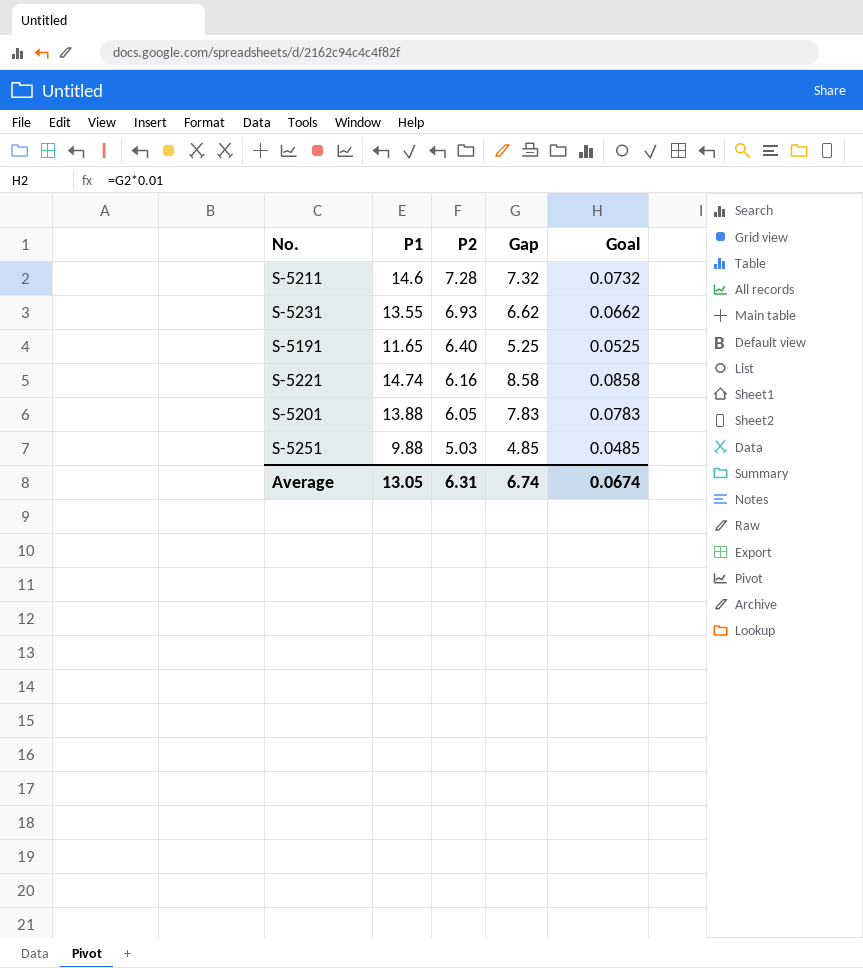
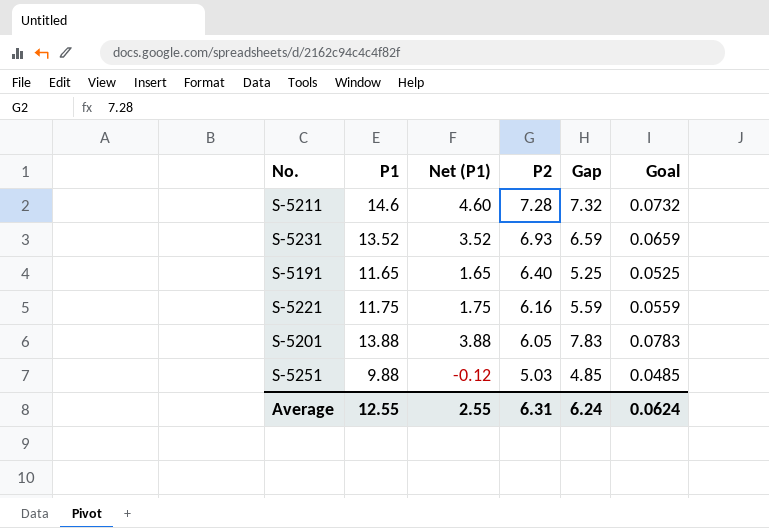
column Net (P1) | formula: none -> [P1] - 10
S-5231 | P1: 13.55 -> 13.52
S-5231 | Gap: 6.62 -> 6.59
S-5231 | Goal: 0.0662 -> 0.0659
S-5221 | P1: 14.74 -> 11.75
S-5221 | Gap: 8.58 -> 5.59
S-5221 | Goal: 0.0858 -> 0.0559
Average | P1: 13.05 -> 12.55
Average | Gap: 6.74 -> 6.24
Average | Goal: 0.0674 -> 0.0624

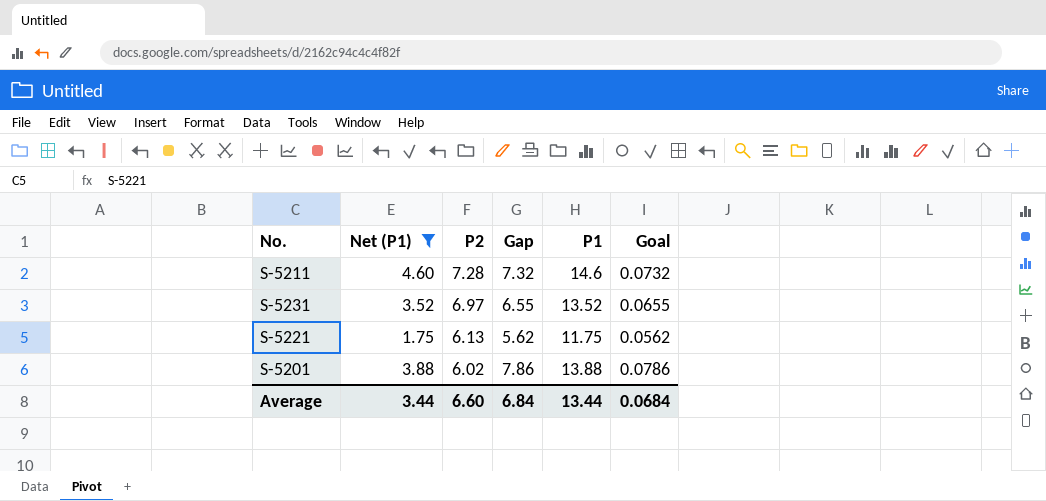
filter: none -> Net (P1) >= 1.75
column P1 | position: 2 -> 5
S-5231 | P2: 6.93 -> 6.97
S-5231 | Gap: 6.59 -> 6.55
S-5231 | Goal: 0.0659 -> 0.0655
S-5221 | P2: 6.16 -> 6.13
S-5221 | Gap: 5.59 -> 5.62
S-5221 | Goal: 0.0559 -> 0.0562
S-5201 | P2: 6.05 -> 6.02
S-5201 | Gap: 7.83 -> 7.86
S-5201 | Goal: 0.0783 -> 0.0786
Average | Net (P1): 2.55 -> 3.44
Average | P2: 6.31 -> 6.60
Average | Gap: 6.24 -> 6.84
Average | P1: 12.55 -> 13.44
Average | Goal: 0.0624 -> 0.0684

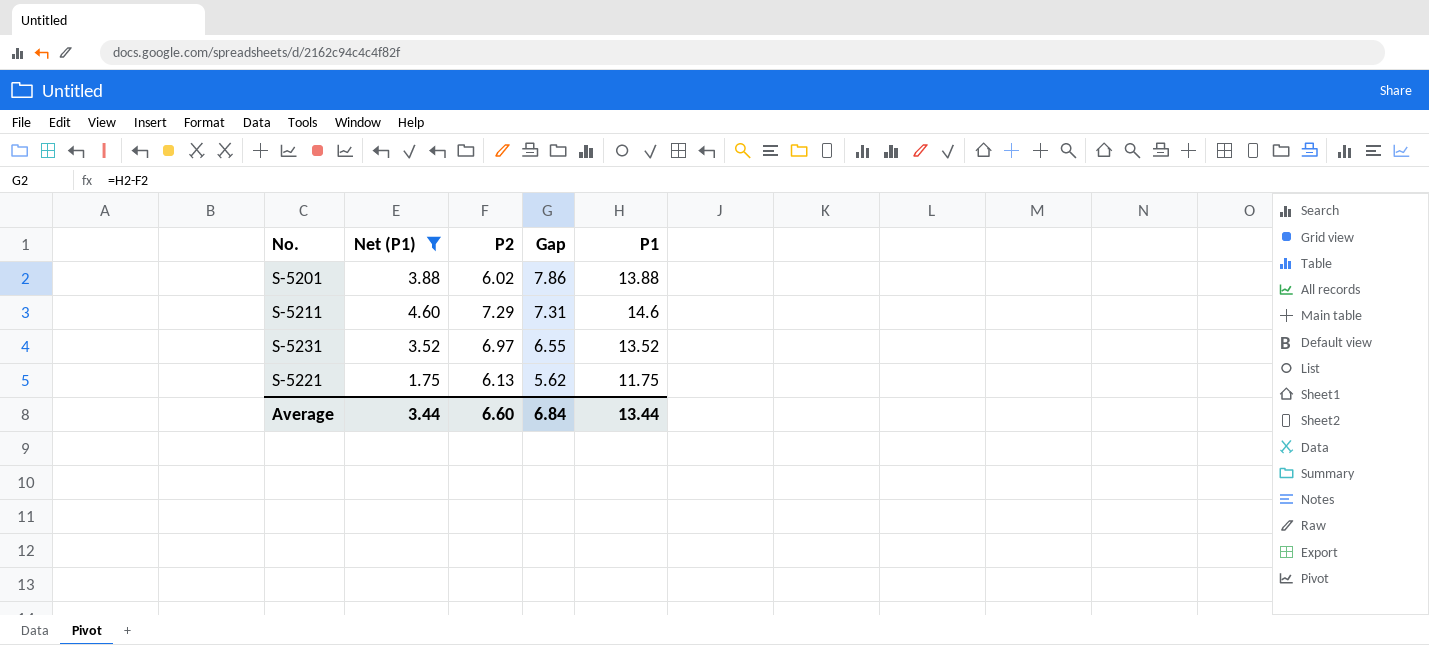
row order: P2 descending -> Gap descending
column Goal | formula: [Gap] * 0.01 -> none
S-5211 | P2: 7.28 -> 7.29
S-5211 | Gap: 7.32 -> 7.31

